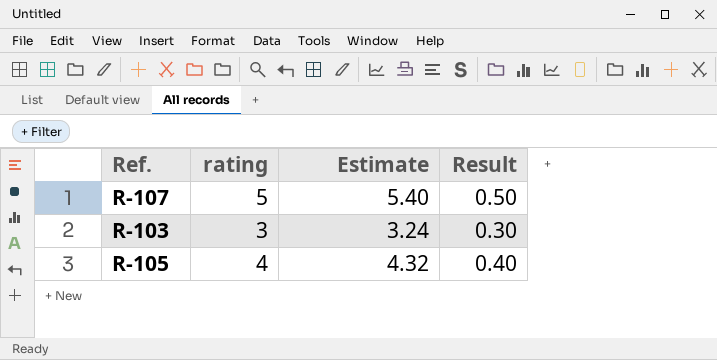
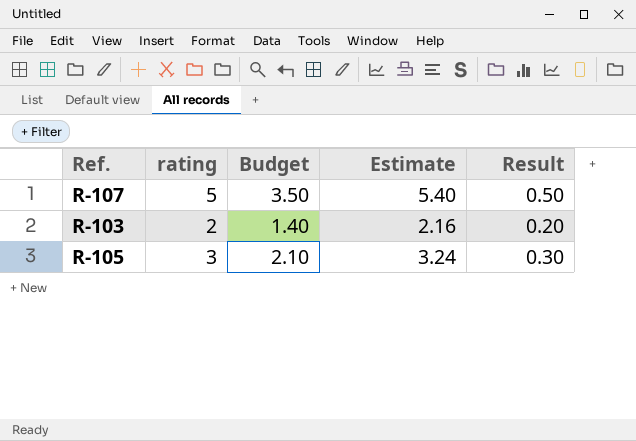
column Budget | formula: none -> [rating] * 0.7
R-103 | rating: 3 -> 2
R-103 | Estimate: 3.24 -> 2.16
R-103 | Result: 0.30 -> 0.20
R-105 | rating: 4 -> 3
R-105 | Estimate: 4.32 -> 3.24
R-105 | Result: 0.40 -> 0.30

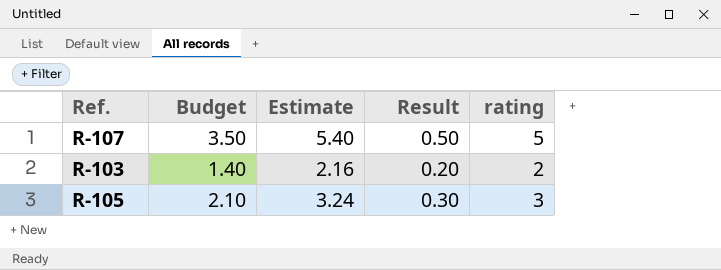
column rating | position: 2 -> 5

